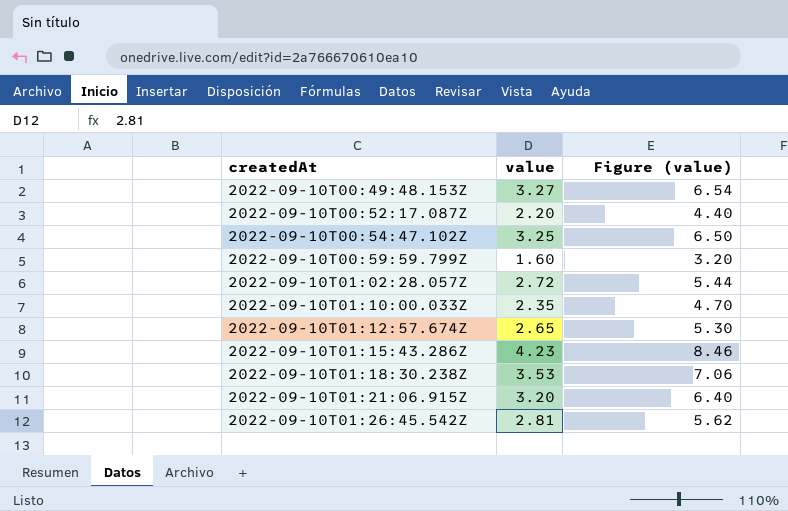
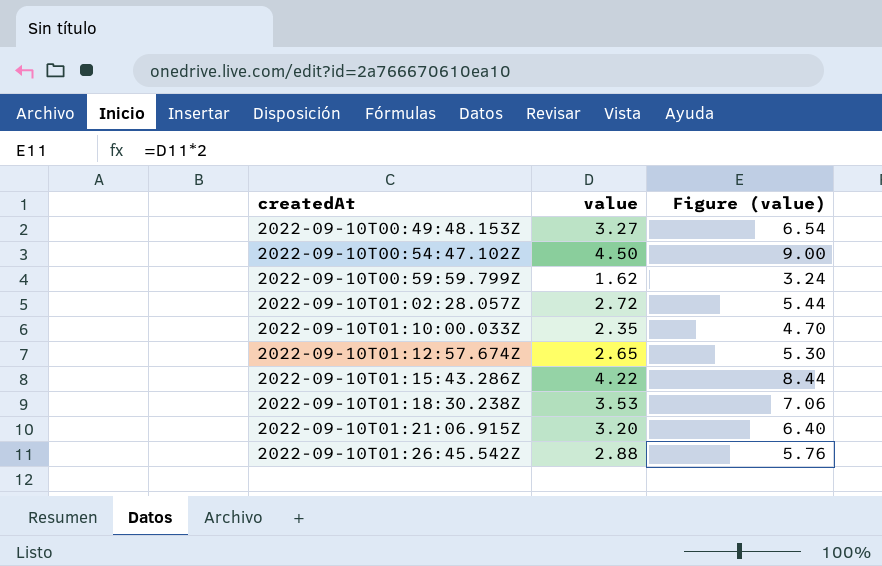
row 2022-09-10T00:52:17.087Z: 2.20 | 4.40 -> none
2022-09-10T00:54:47.102Z | value: 3.25 -> 4.50
2022-09-10T00:54:47.102Z | Figure (value): 6.50 -> 9.00
2022-09-10T00:59:59.799Z | value: 1.60 -> 1.62
2022-09-10T00:59:59.799Z | Figure (value): 3.20 -> 3.24
2022-09-10T01:15:43.286Z | value: 4.23 -> 4.22
2022-09-10T01:15:43.286Z | Figure (value): 8.46 -> 8.44
2022-09-10T01:26:45.542Z | value: 2.81 -> 2.88
2022-09-10T01:26:45.542Z | Figure (value): 5.62 -> 5.76

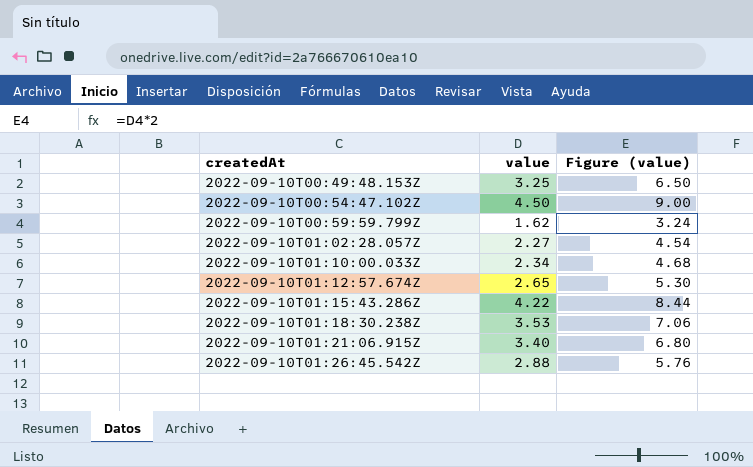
2022-09-10T00:49:48.153Z | value: 3.27 -> 3.25
2022-09-10T00:49:48.153Z | Figure (value): 6.54 -> 6.50
2022-09-10T01:02:28.057Z | value: 2.72 -> 2.27
2022-09-10T01:02:28.057Z | Figure (value): 5.44 -> 4.54
2022-09-10T01:10:00.033Z | value: 2.35 -> 2.34
2022-09-10T01:10:00.033Z | Figure (value): 4.70 -> 4.68
2022-09-10T01:21:06.915Z | value: 3.20 -> 3.40
2022-09-10T01:21:06.915Z | Figure (value): 6.40 -> 6.80

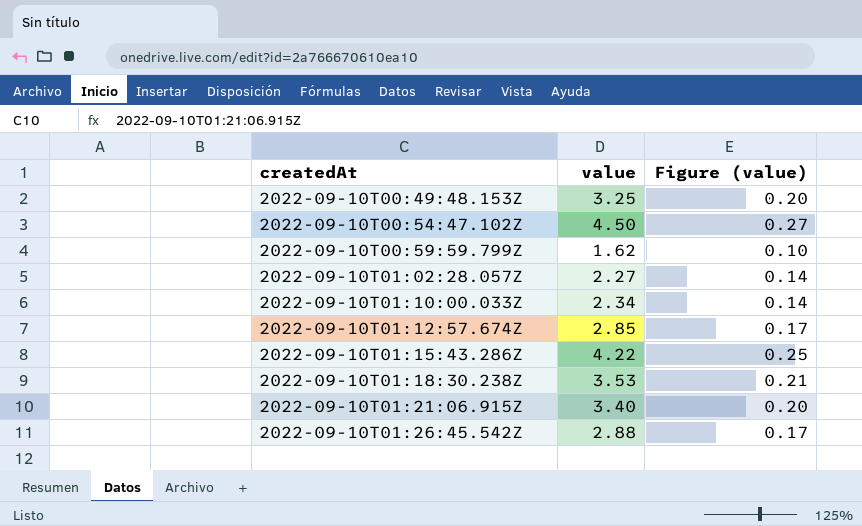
column Figure (value) | formula: [value] * 2 -> [value] * 0.06
2022-09-10T01:12:57.674Z | value: 2.65 -> 2.85

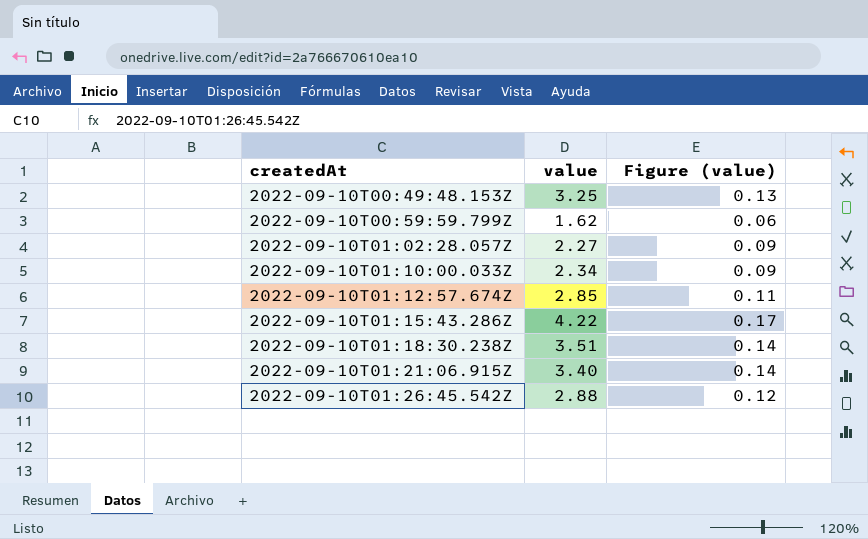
column Figure (value) | formula: [value] * 0.06 -> [value] * 0.04
row 2022-09-10T00:54:47.102Z: 4.50 | 0.27 -> none
2022-09-10T01:18:30.238Z | value: 3.53 -> 3.51

